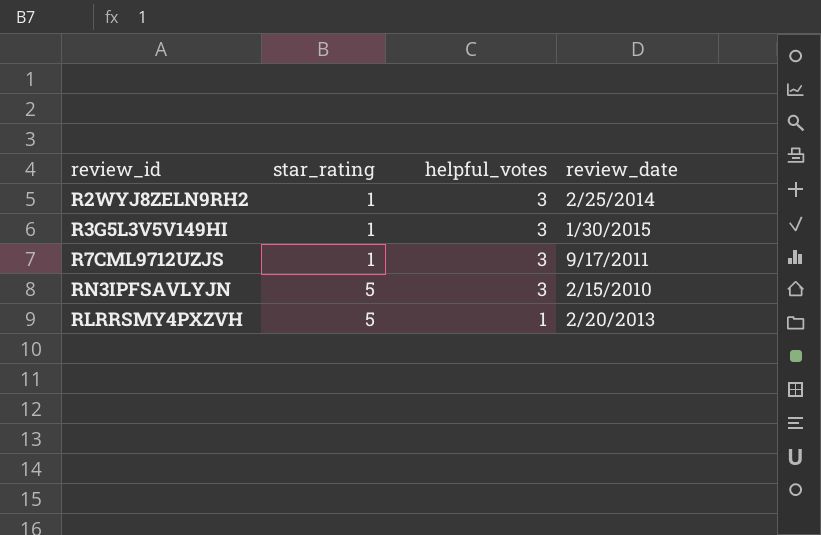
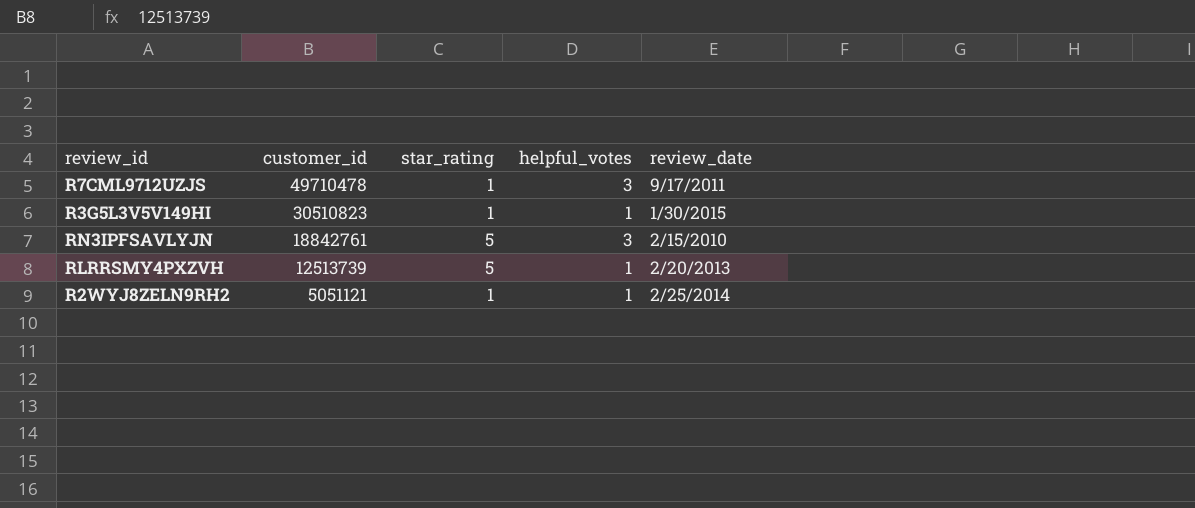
row order: star_rating ascending -> customer_id descending
column customer_id | position: none -> 2
R3G5L3V5V149HI | helpful_votes: 3 -> 1
R2WYJ8ZELN9RH2 | helpful_votes: 3 -> 1

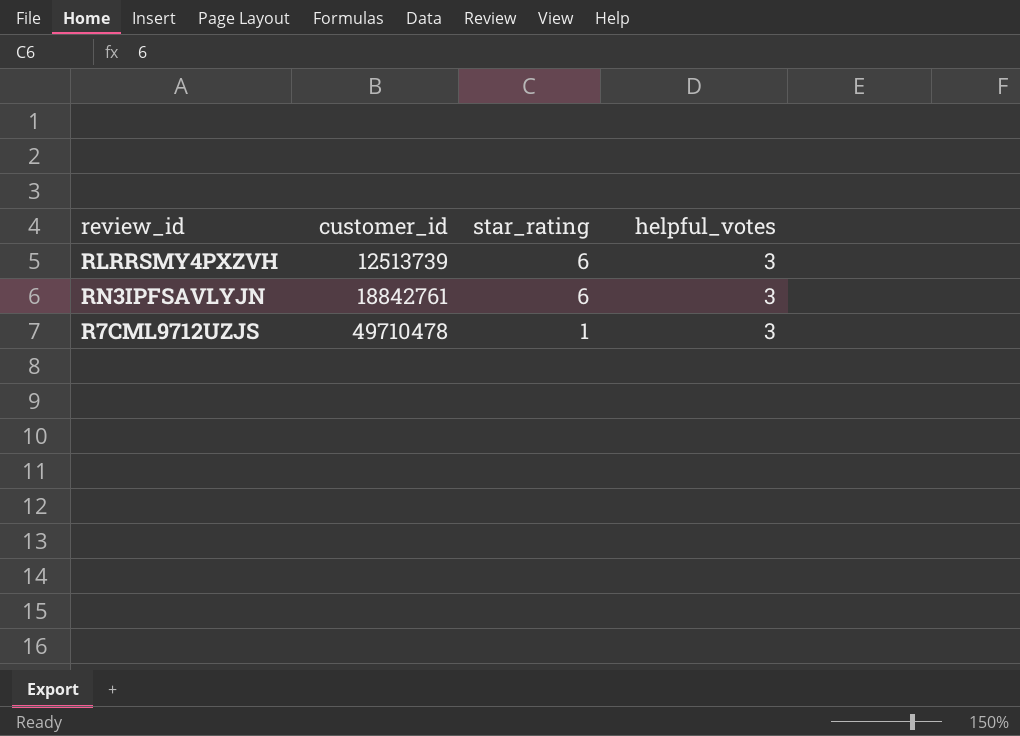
row order: customer_id descending -> customer_id ascending
column review_date | position: 5 -> none
row R3G5L3V5V149HI: 30510823 | 1 | 1 | 1/30/2015 -> none
row R2WYJ8ZELN9RH2: 5051121 | 1 | 1 | 2/25/2014 -> none
RLRRSMY4PXZVH | star_rating: 5 -> 6
RLRRSMY4PXZVH | helpful_votes: 1 -> 3
RN3IPFSAVLYJN | star_rating: 5 -> 6

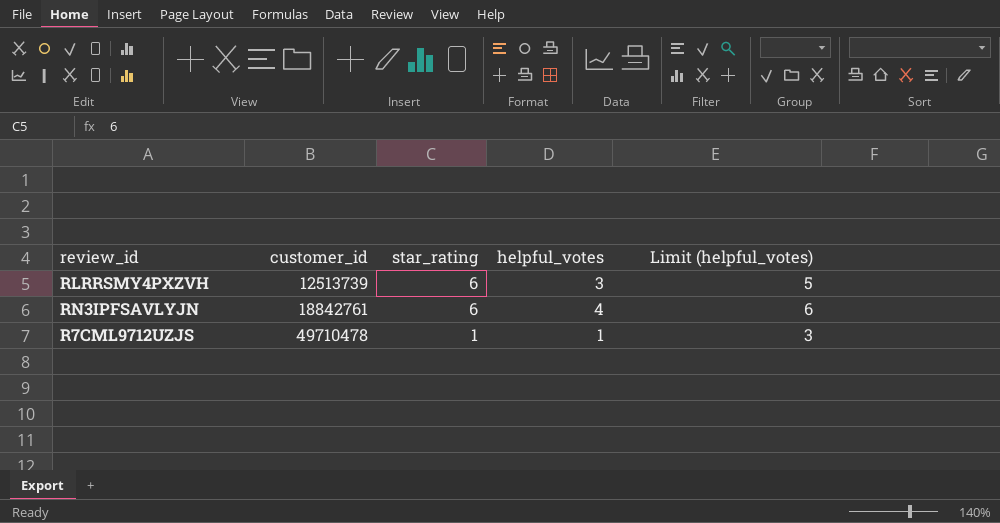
column Limit (helpful_votes) | formula: none -> [helpful_votes] + 2
RN3IPFSAVLYJN | helpful_votes: 3 -> 4
R7CML9712UZJS | helpful_votes: 3 -> 1

